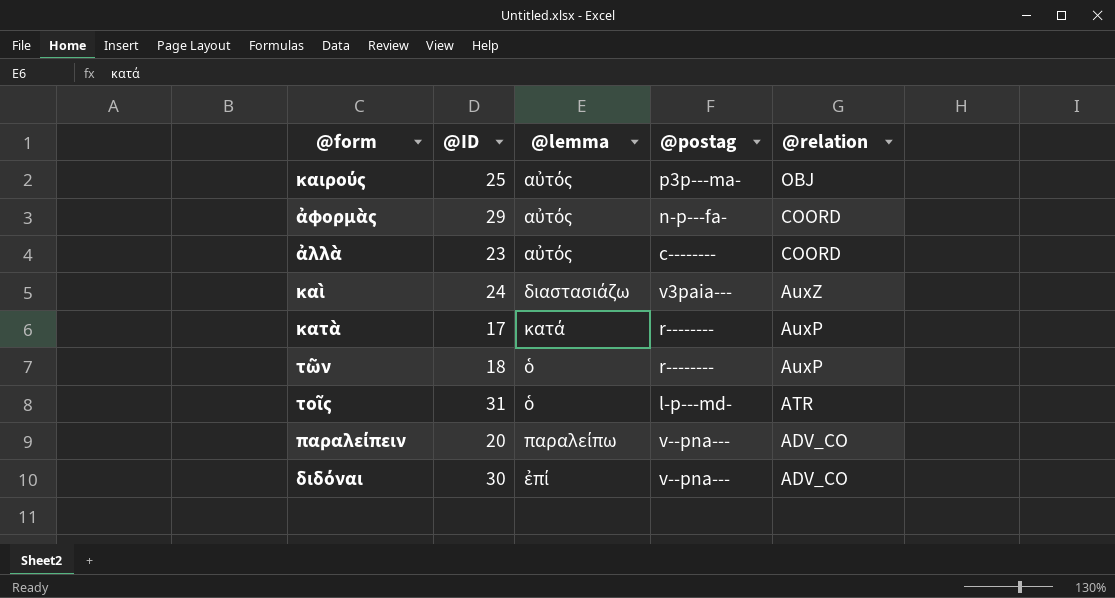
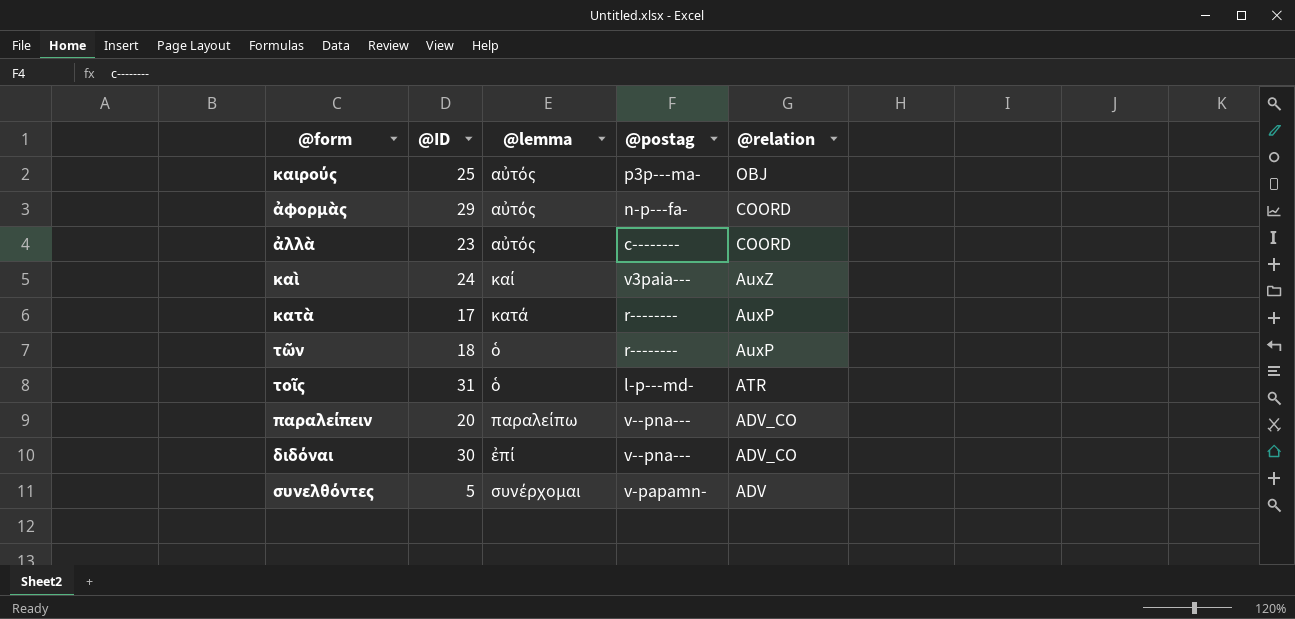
καὶ | @lemma: διαστασιάζω -> καί
row συνελθόντες: none -> 5 | συνέρχομαι | v-papamn- | ADV

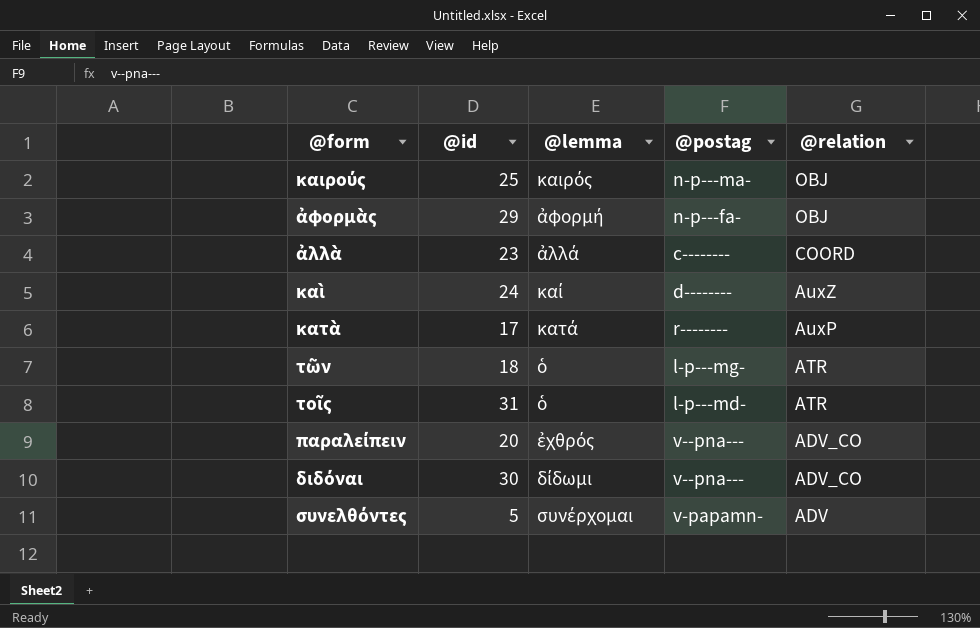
column name: @ID -> @id
καιρούς | @lemma: αὐτός -> καιρός
καιρούς | @postag: p3p---ma- -> n-p---ma-
ἀφορμὰς | @lemma: αὐτός -> ἀφορμή
ἀφορμὰς | @relation: COORD -> OBJ
ἀλλὰ | @lemma: αὐτός -> ἀλλά
καὶ | @postag: v3paia--- -> d--------
τῶν | @postag: r-------- -> l-p---mg-
τῶν | @relation: AuxP -> ATR
παραλείπειν | @lemma: παραλείπω -> ἐχθρός
διδόναι | @lemma: ἐπί -> δίδωμι

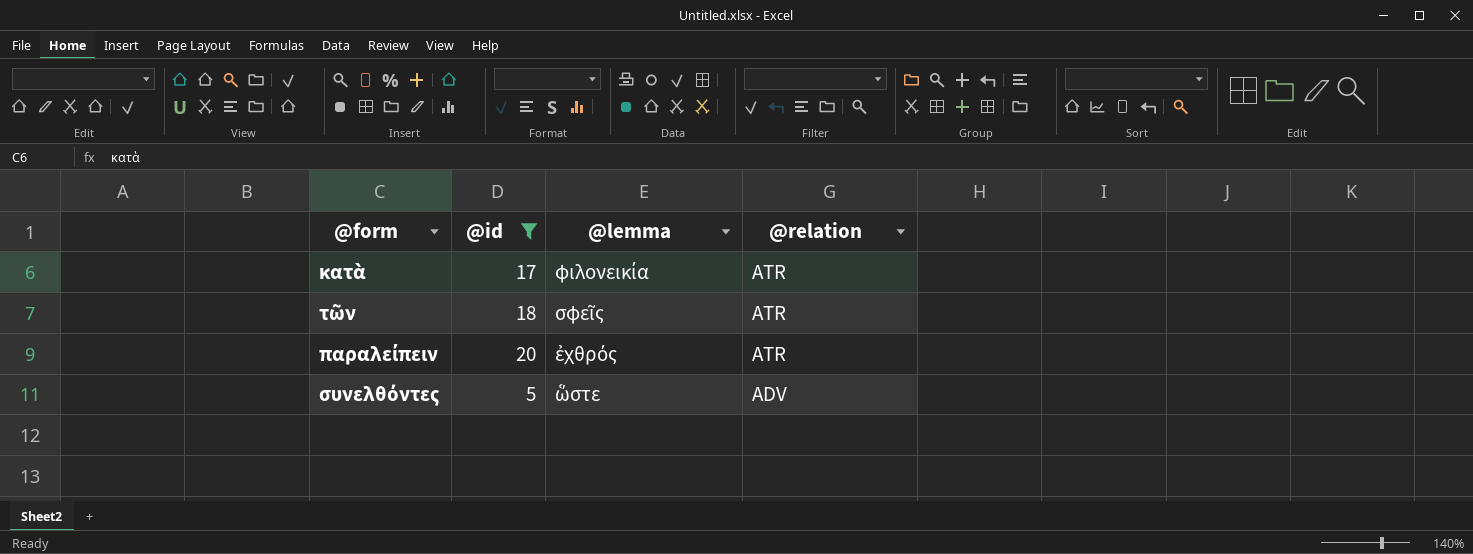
filter: none -> @id <= 20
column @postag | position: 4 -> none
κατὰ | @lemma: κατά -> φιλονεικία
κατὰ | @relation: AuxP -> ATR
τῶν | @lemma: ὁ -> σφεῖς
παραλείπειν | @relation: ADV_CO -> ATR
συνελθόντες | @lemma: συνέρχομαι -> ὥστε

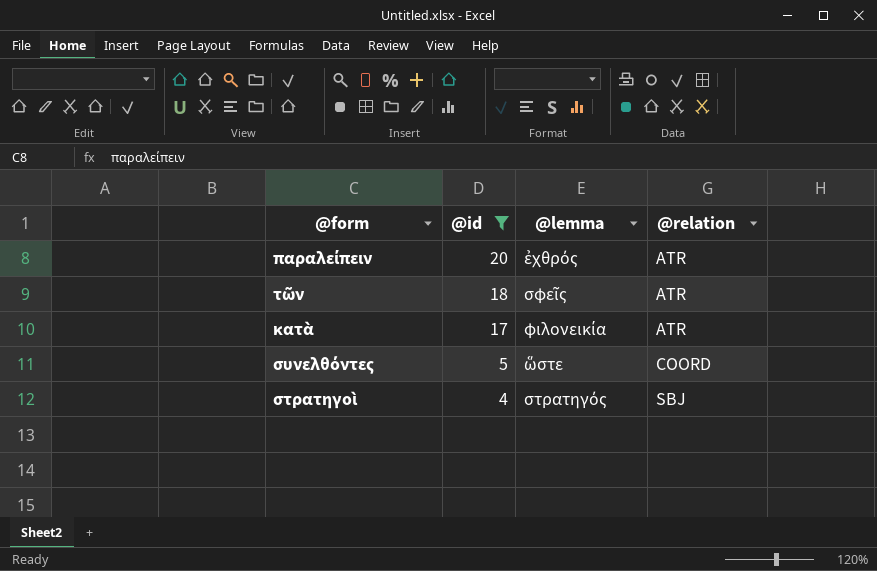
row order: @relation descending -> @id descending
συνελθόντες | @relation: ADV -> COORD
row στρατηγοὶ: none -> 4 | στρατηγός | SBJ

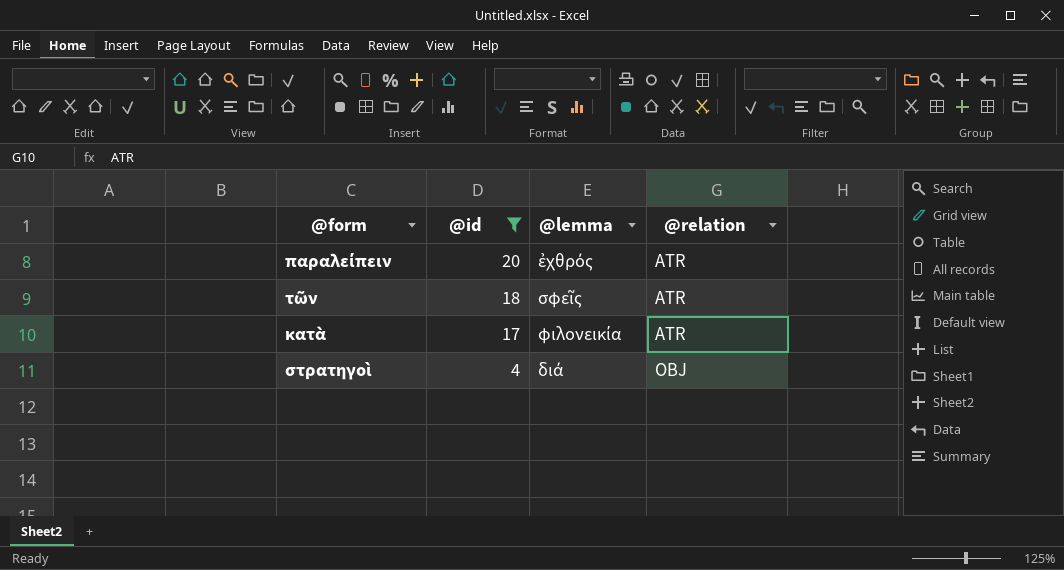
row συνελθόντες: 5 | ὥστε | COORD -> none
στρατηγοὶ | @lemma: στρατηγός -> διά
στρατηγοὶ | @relation: SBJ -> OBJ

